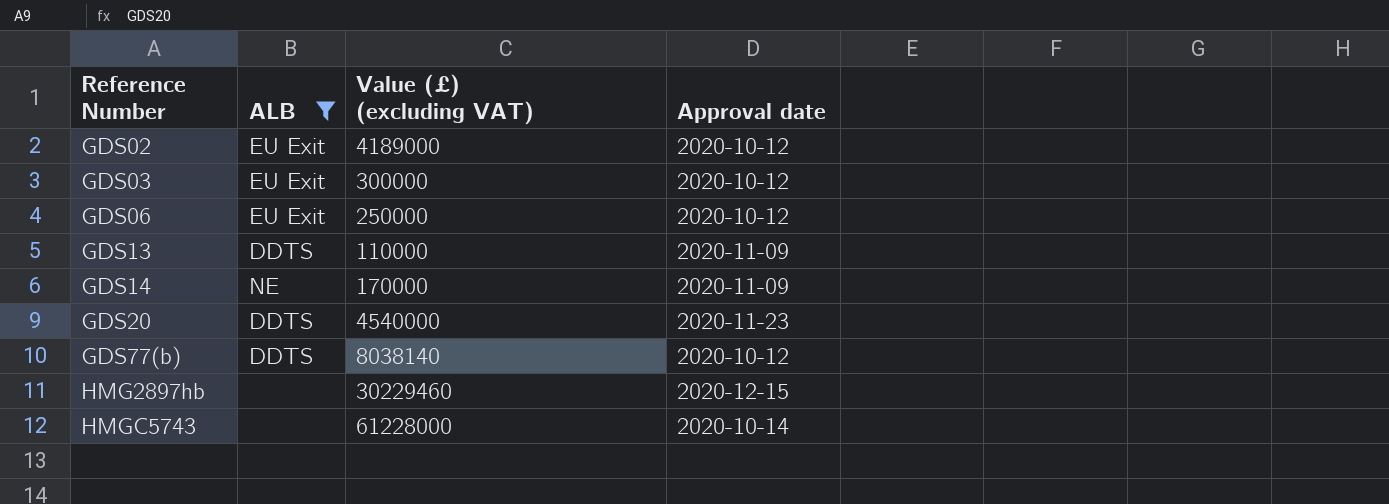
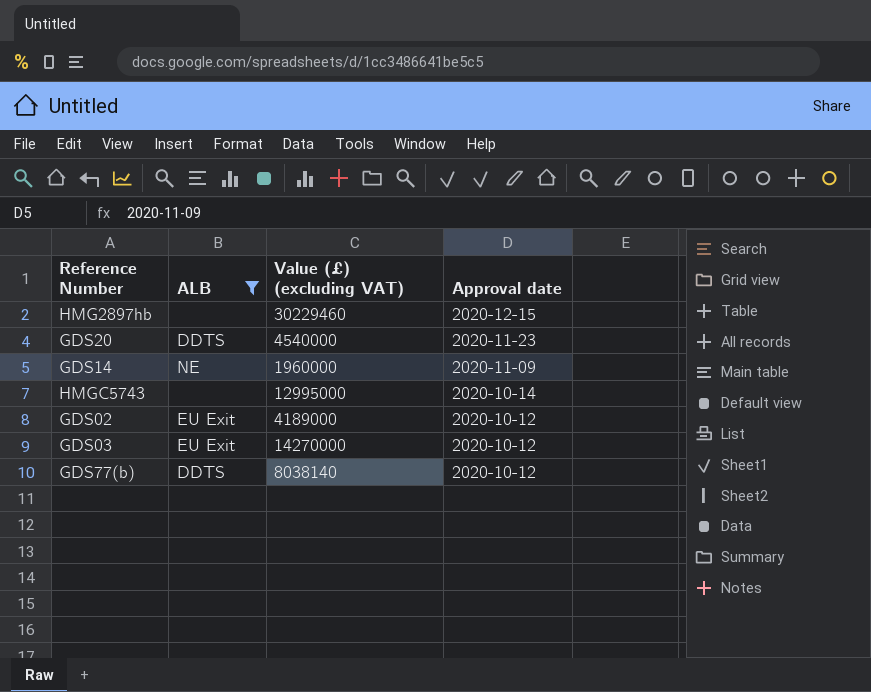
row order: Reference Number ascending -> Approval date descending
row GDS06: EU Exit | 250000 | 2020-10-12 -> none
row GDS13: DDTS | 110000 | 2020-11-09 -> none
GDS14 | Value (£) (excluding VAT): 170000 -> 1960000
HMGC5743 | Value (£) (excluding VAT): 61228000 -> 12995000
GDS03 | Value (£) (excluding VAT): 300000 -> 14270000

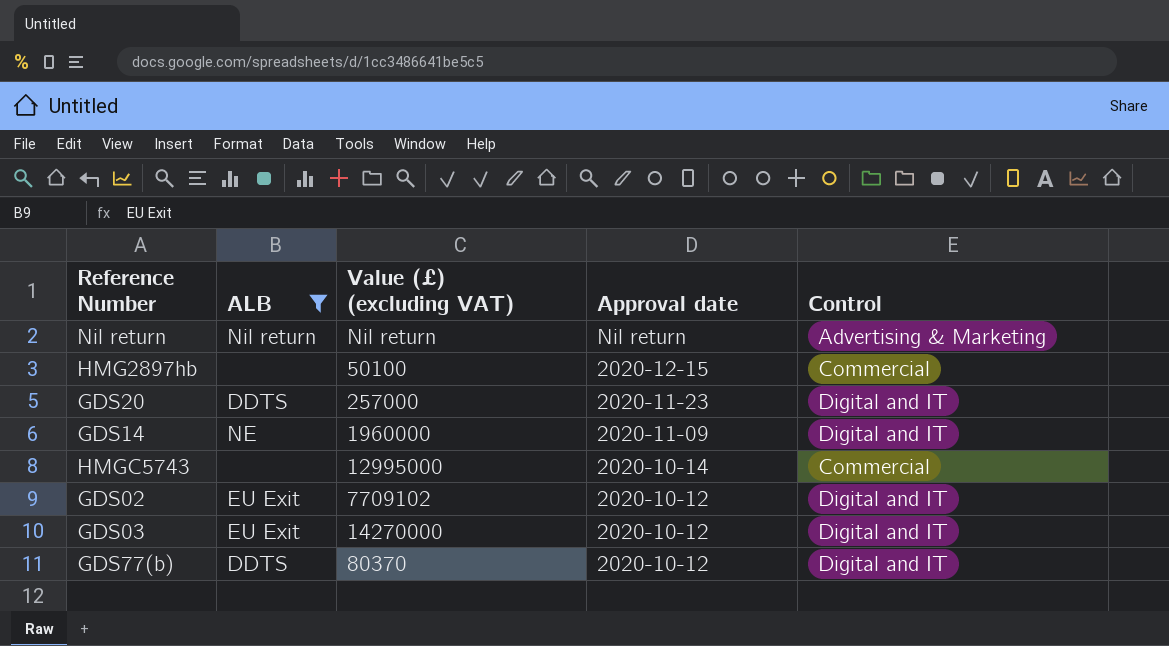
column Control | position: none -> 5
row Nil return: none -> Nil return | Nil return | Nil return | Advertising & Marketing
HMG2897hb | Value (£) (excluding VAT): 30229460 -> 50100
GDS20 | Value (£) (excluding VAT): 4540000 -> 257000
GDS02 | Value (£) (excluding VAT): 4189000 -> 7709102
GDS77(b) | Value (£) (excluding VAT): 8038140 -> 80370

